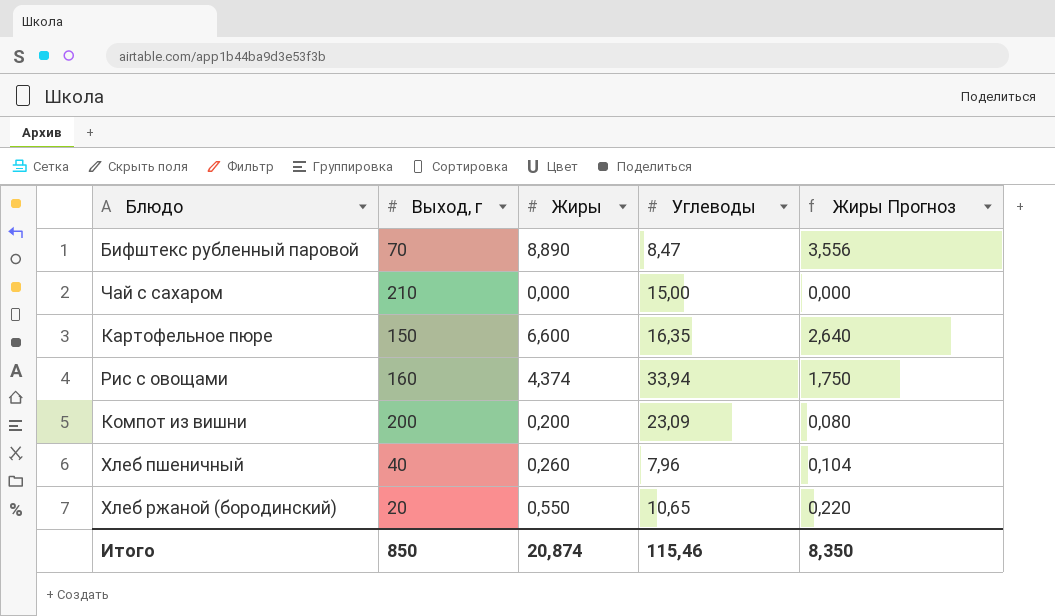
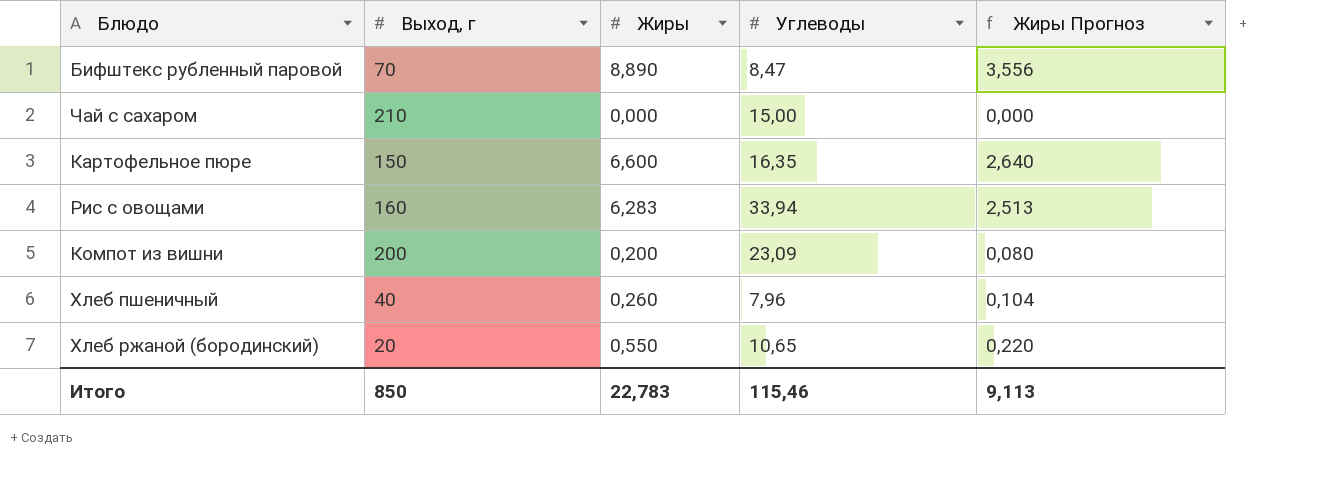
Рис с овощами | Жиры: 4,374 -> 6,283
Рис с овощами | Жиры Прогноз: 1,750 -> 2,513
Итого | Жиры: 20,874 -> 22,783
Итого | Жиры Прогноз: 8,350 -> 9,113

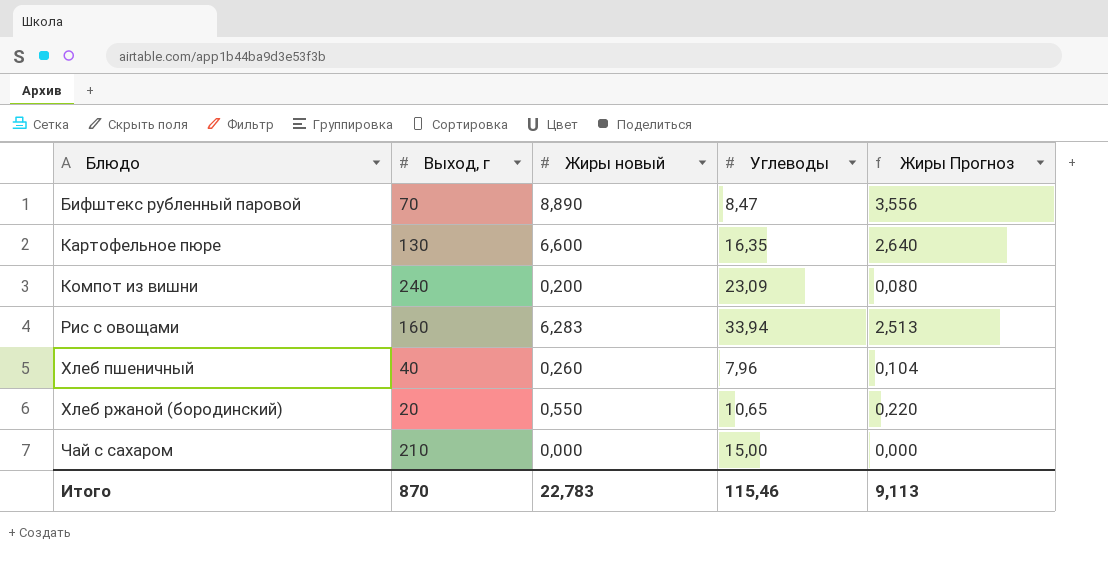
row order: none -> Блюдо ascending
column name: Жиры -> Жиры новый
Картофельное пюре | Выход, г: 150 -> 130
Компот из вишни | Выход, г: 200 -> 240
Итого | Выход, г: 850 -> 870

